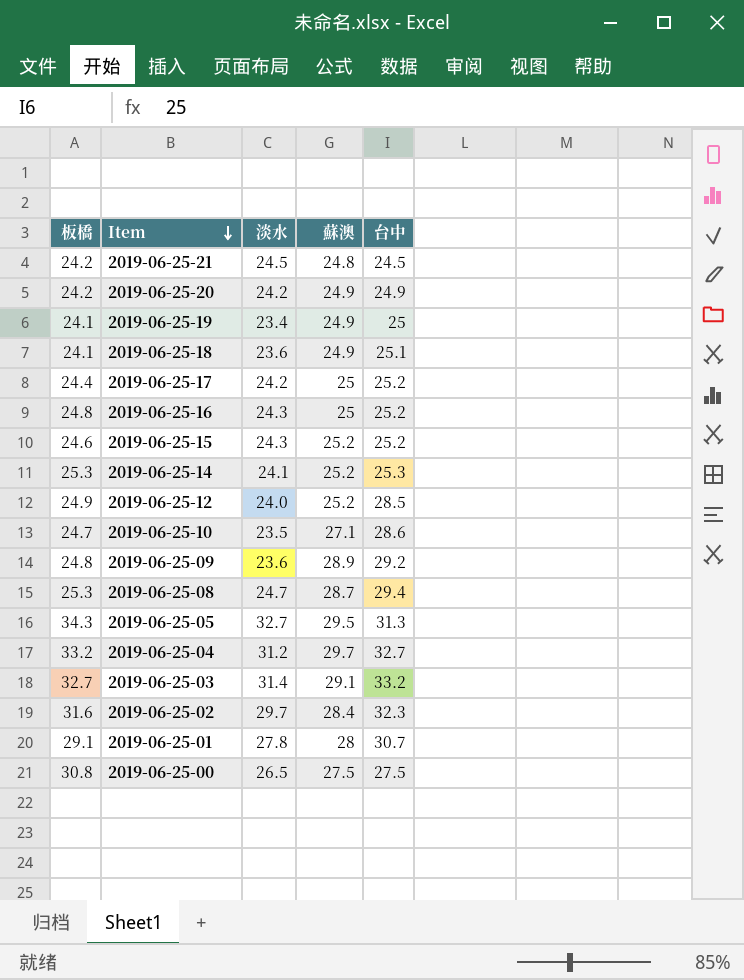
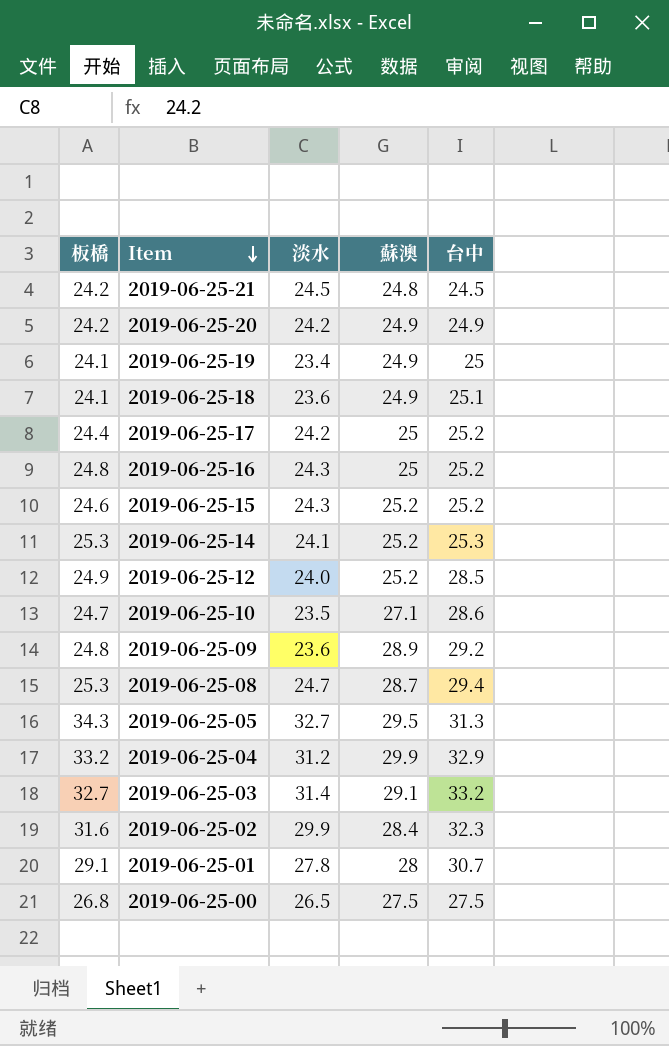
2019-06-25-04 | 蘇澳: 29.7 -> 29.9
2019-06-25-04 | 台中: 32.7 -> 32.9
2019-06-25-02 | 淡水: 29.7 -> 29.9
2019-06-25-00 | 板橋: 30.8 -> 26.8

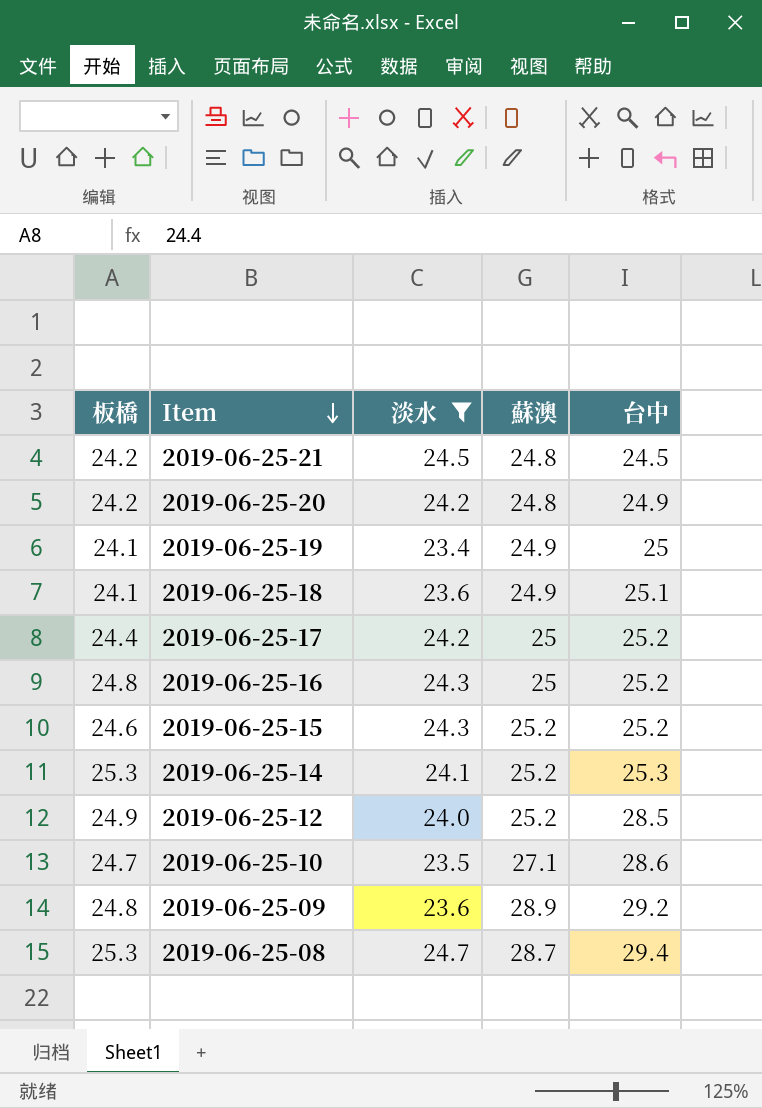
filter: none -> 淡水 <= 24.7
2019-06-25-20 | 蘇澳: 24.9 -> 24.8

